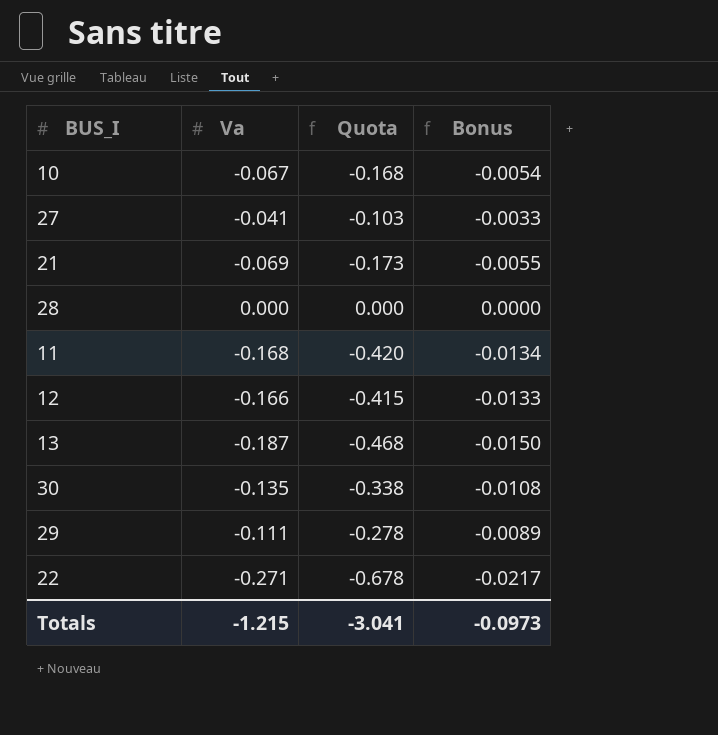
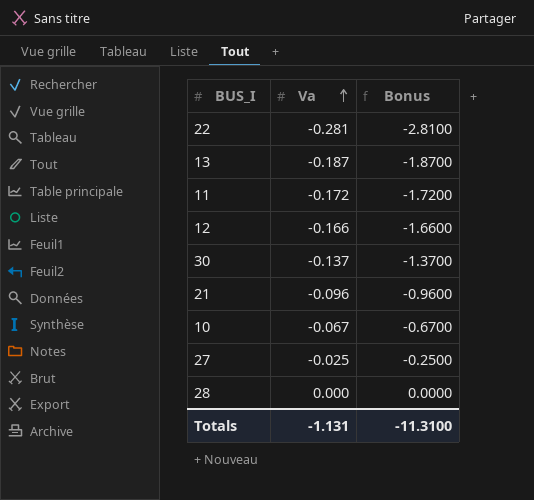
row order: none -> Va ascending
column Quota | formula: [Va] * 2.5 -> none
column Bonus | formula: [Va] * 0.08 -> [Va] * 10
row 29: -0.111 | -0.278 | -0.0089 -> none
22 | Va: -0.271 -> -0.281
11 | Va: -0.168 -> -0.172
30 | Va: -0.135 -> -0.137
21 | Va: -0.069 -> -0.096
27 | Va: -0.041 -> -0.025
Totals | Va: -1.215 -> -1.131
Totals | Bonus: -0.0973 -> -11.3100

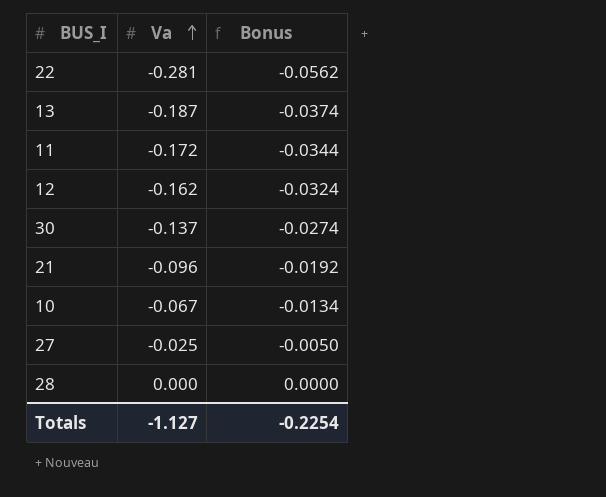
column Bonus | formula: [Va] * 10 -> [Va] * 0.2
12 | Va: -0.166 -> -0.162
Totals | Va: -1.131 -> -1.127
Totals | Bonus: -11.3100 -> -0.2254

